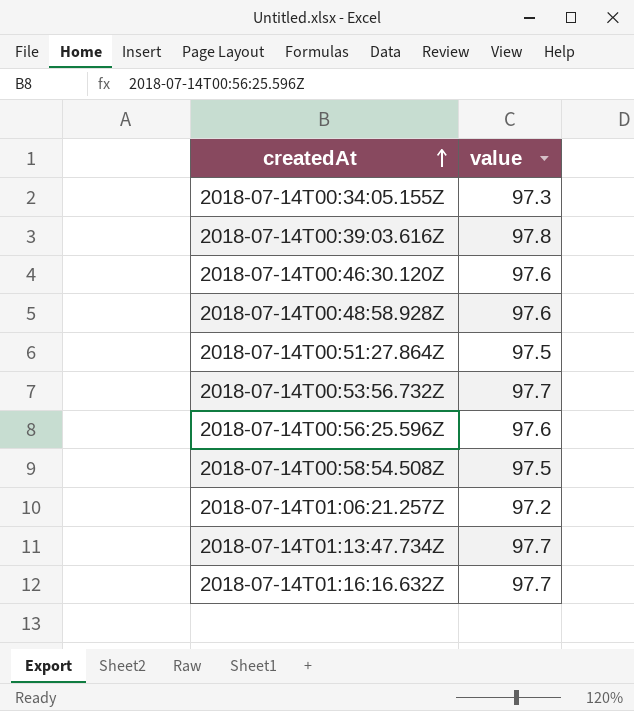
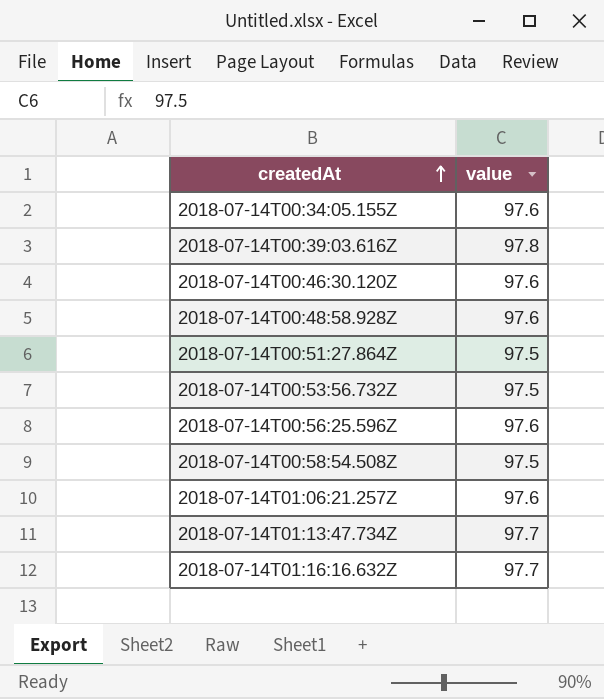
2018-07-14T00:34:05.155Z | value: 97.3 -> 97.6
2018-07-14T00:53:56.732Z | value: 97.7 -> 97.5
2018-07-14T01:06:21.257Z | value: 97.2 -> 97.6

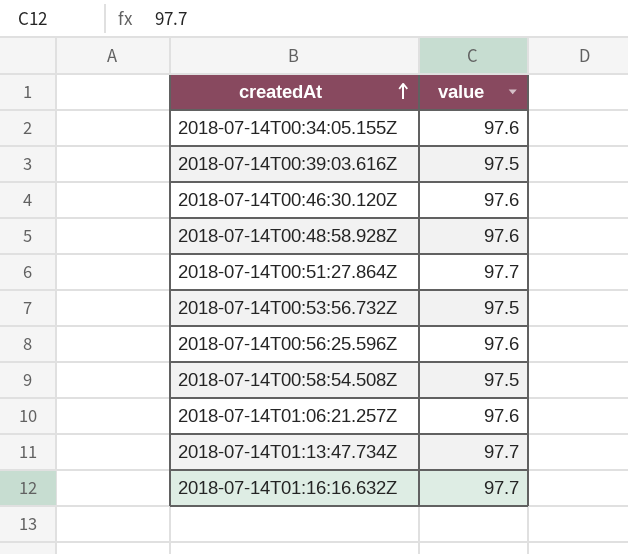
2018-07-14T00:39:03.616Z | value: 97.8 -> 97.5
2018-07-14T00:51:27.864Z | value: 97.5 -> 97.7

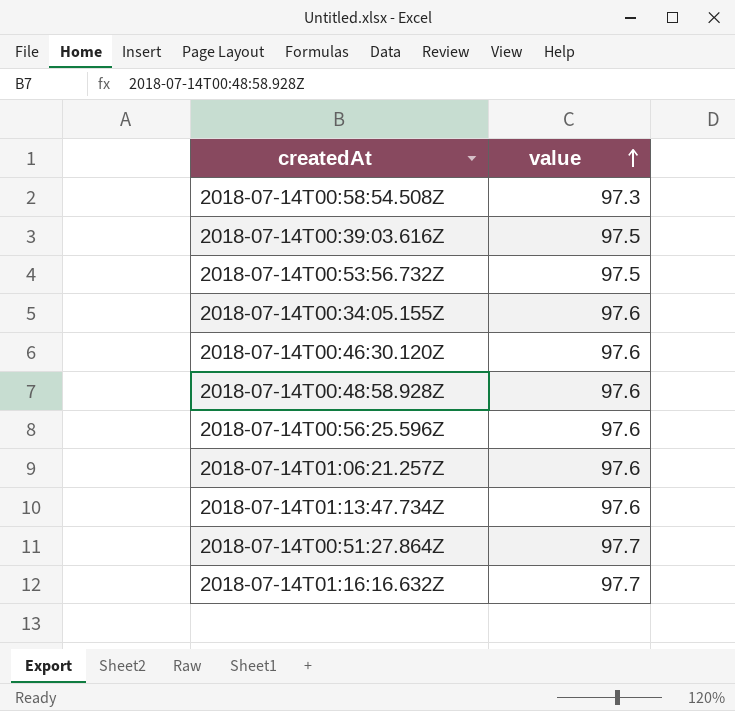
row order: createdAt ascending -> value ascending
2018-07-14T00:58:54.508Z | value: 97.5 -> 97.3
2018-07-14T01:13:47.734Z | value: 97.7 -> 97.6

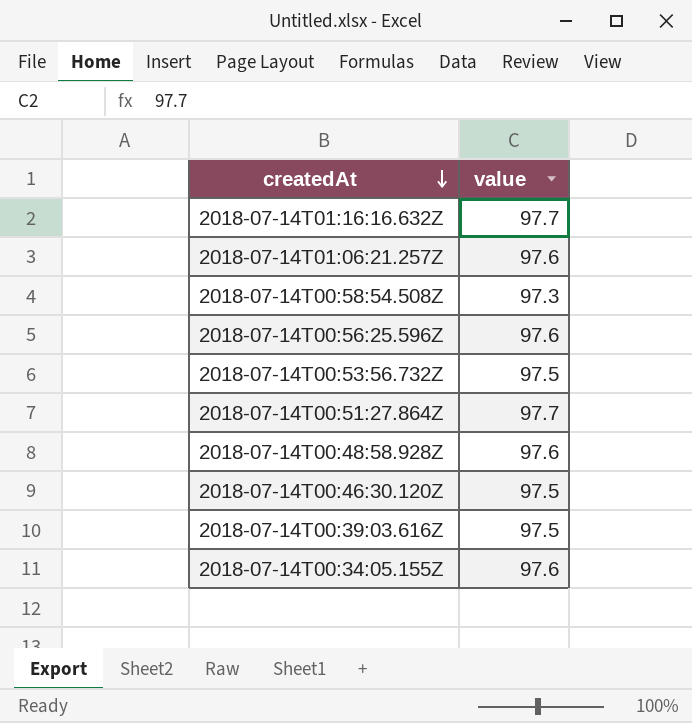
row order: value ascending -> createdAt descending
row 2018-07-14T01:13:47.734Z: 97.6 -> none
2018-07-14T00:46:30.120Z | value: 97.6 -> 97.5

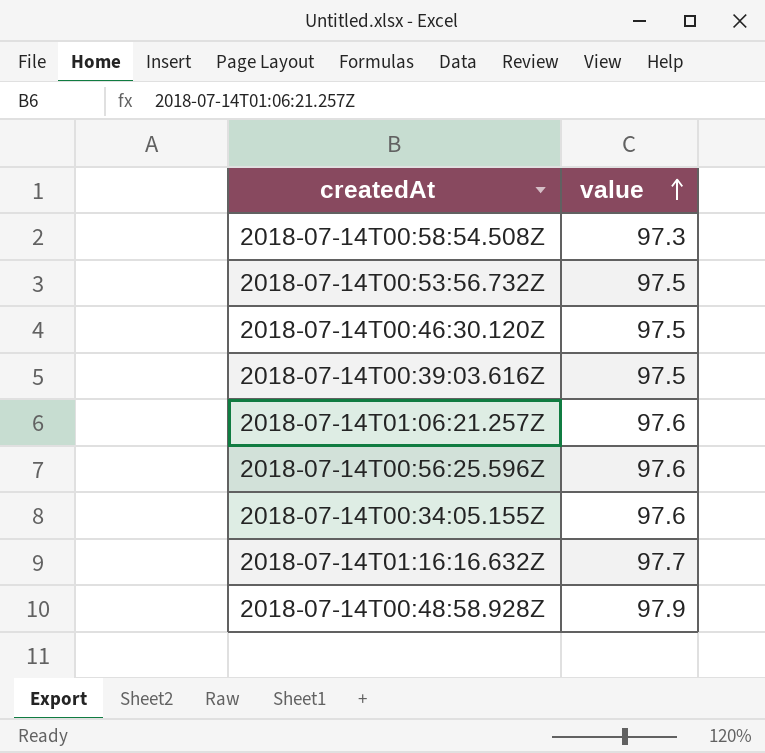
row order: createdAt descending -> value ascending
row 2018-07-14T00:51:27.864Z: 97.7 -> none
2018-07-14T00:48:58.928Z | value: 97.6 -> 97.9

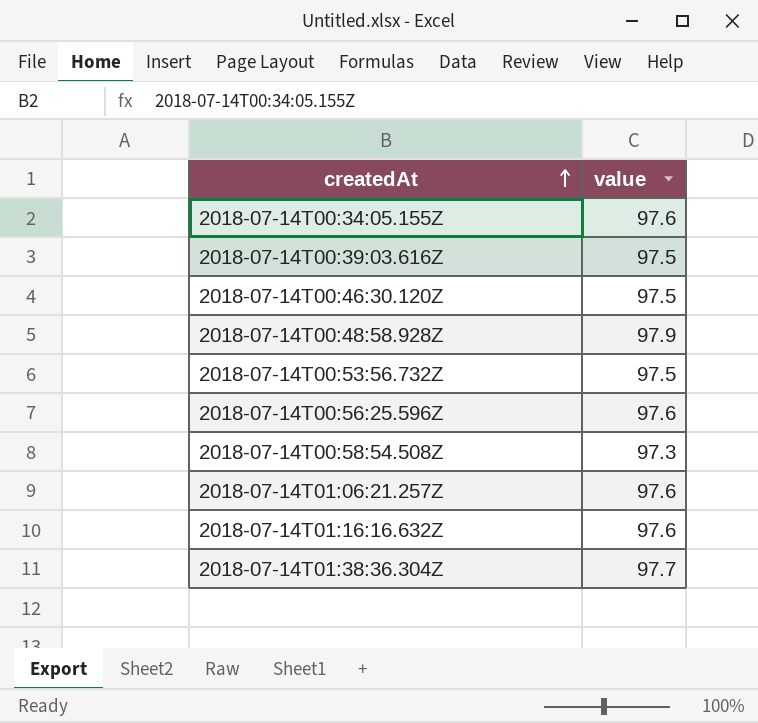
row order: value ascending -> createdAt ascending
2018-07-14T01:16:16.632Z | value: 97.7 -> 97.6
row 2018-07-14T01:38:36.304Z: none -> 97.7

